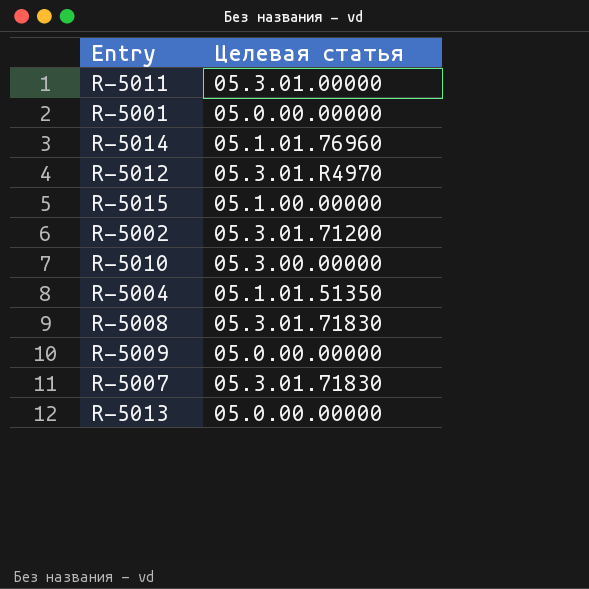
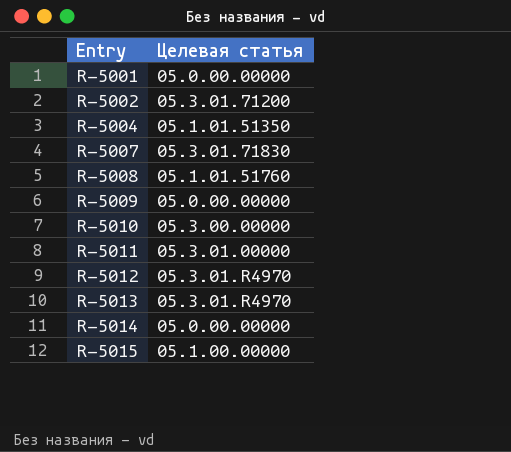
row order: none -> Entry ascending
R-5008 | Целевая статья: 05.3.01.71830 -> 05.1.01.51760
R-5013 | Целевая статья: 05.0.00.00000 -> 05.3.01.R4970
R-5014 | Целевая статья: 05.1.01.76960 -> 05.0.00.00000

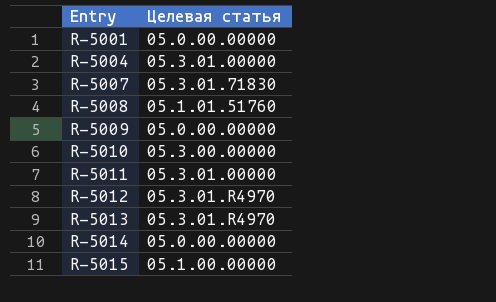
row R-5002: 05.3.01.71200 -> none
R-5004 | Целевая статья: 05.1.01.51350 -> 05.3.01.00000

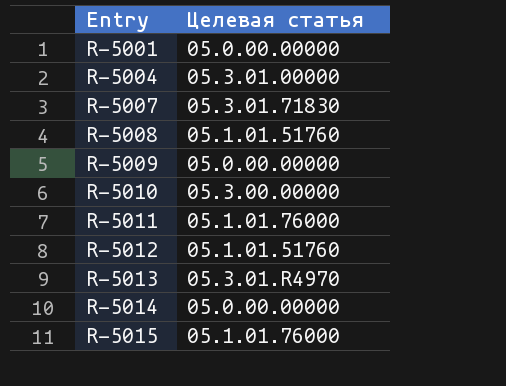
R-5011 | Целевая статья: 05.3.01.00000 -> 05.1.01.76000
R-5012 | Целевая статья: 05.3.01.R4970 -> 05.1.01.51760
R-5015 | Целевая статья: 05.1.00.00000 -> 05.1.01.76000

